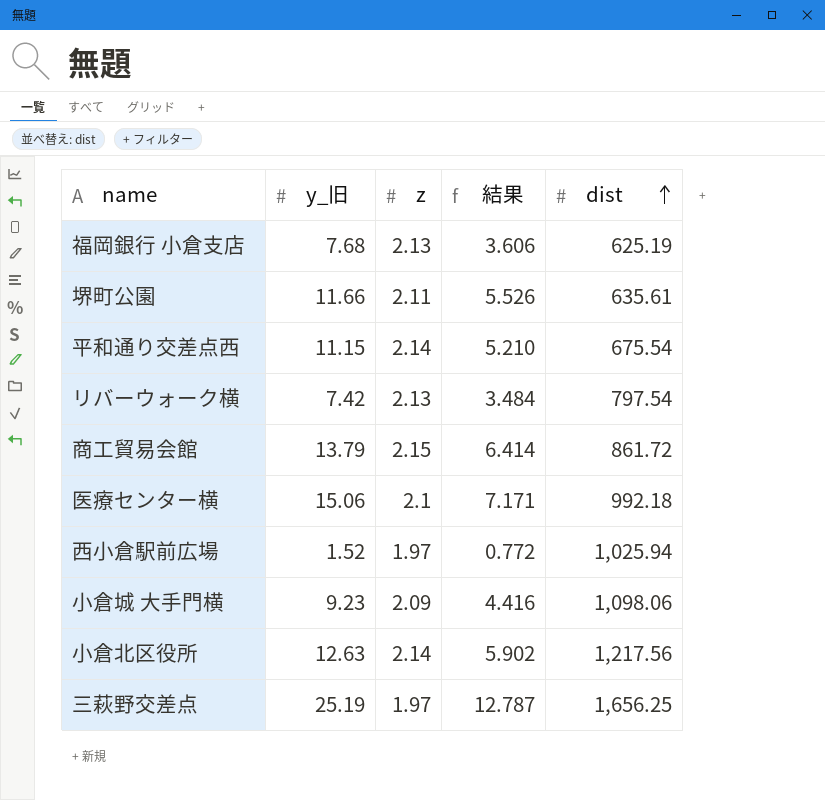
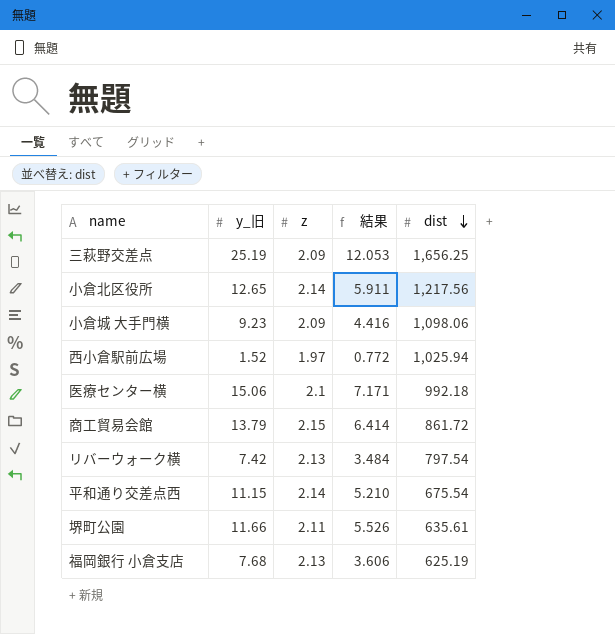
row order: dist ascending -> dist descending
三萩野交差点 | z: 1.97 -> 2.09
三萩野交差点 | 結果: 12.787 -> 12.053
小倉北区役所 | y_旧: 12.63 -> 12.65
小倉北区役所 | 結果: 5.902 -> 5.911

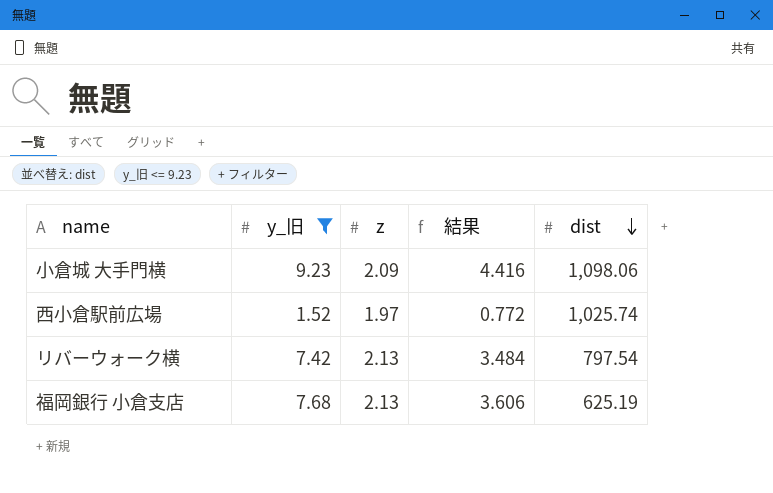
filter: none -> y_旧 <= 9.23
西小倉駅前広場 | dist: 1,025.94 -> 1,025.74

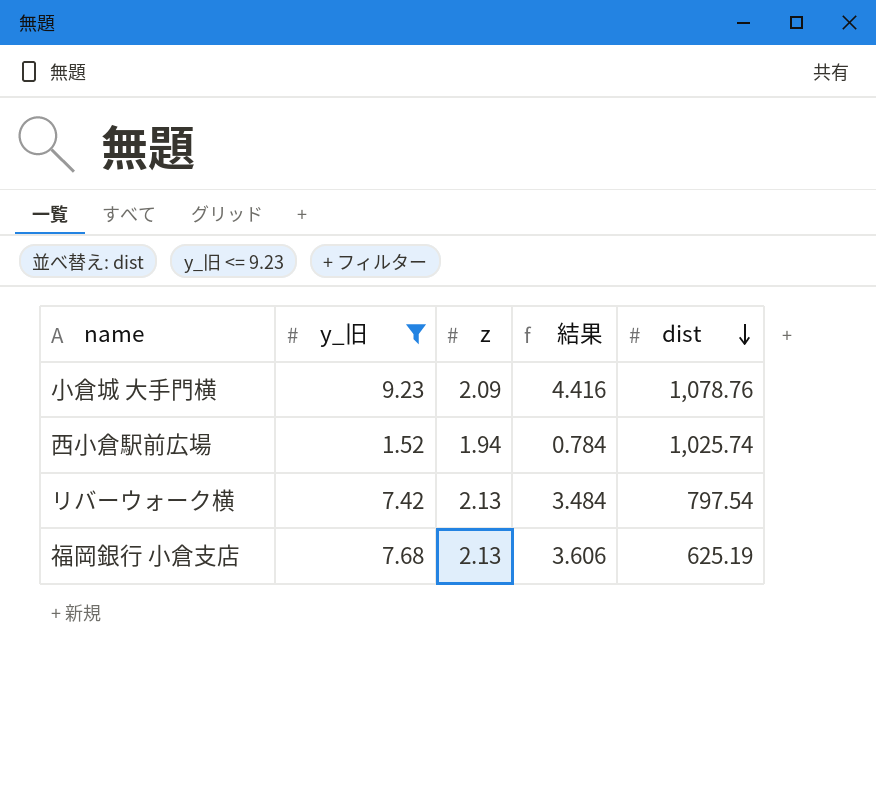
小倉城 大手門横 | dist: 1,098.06 -> 1,078.76
西小倉駅前広場 | z: 1.97 -> 1.94
西小倉駅前広場 | 結果: 0.772 -> 0.784

